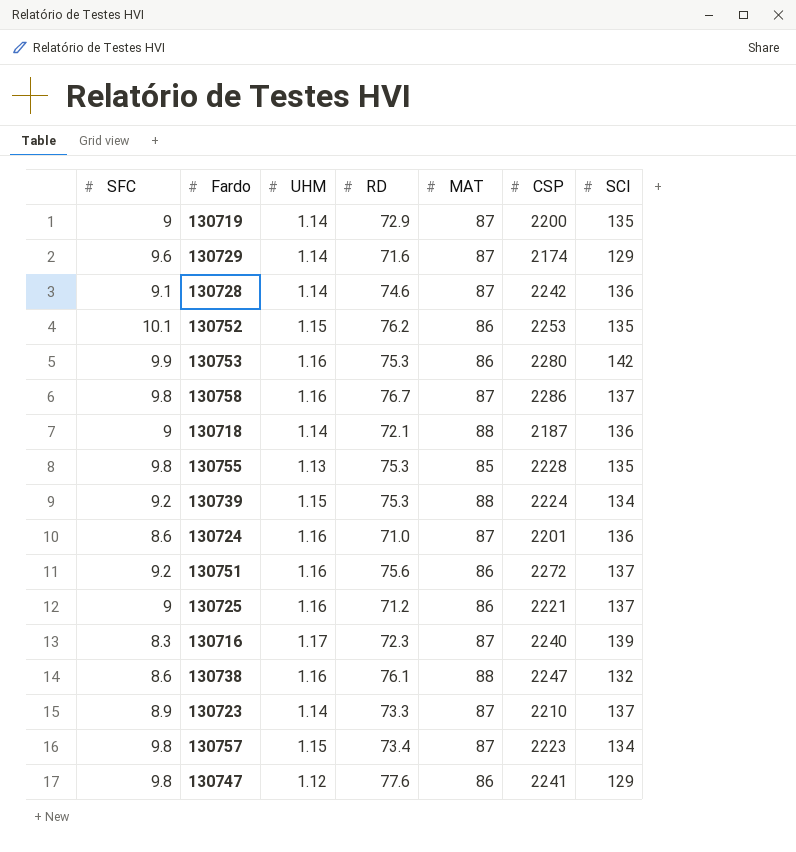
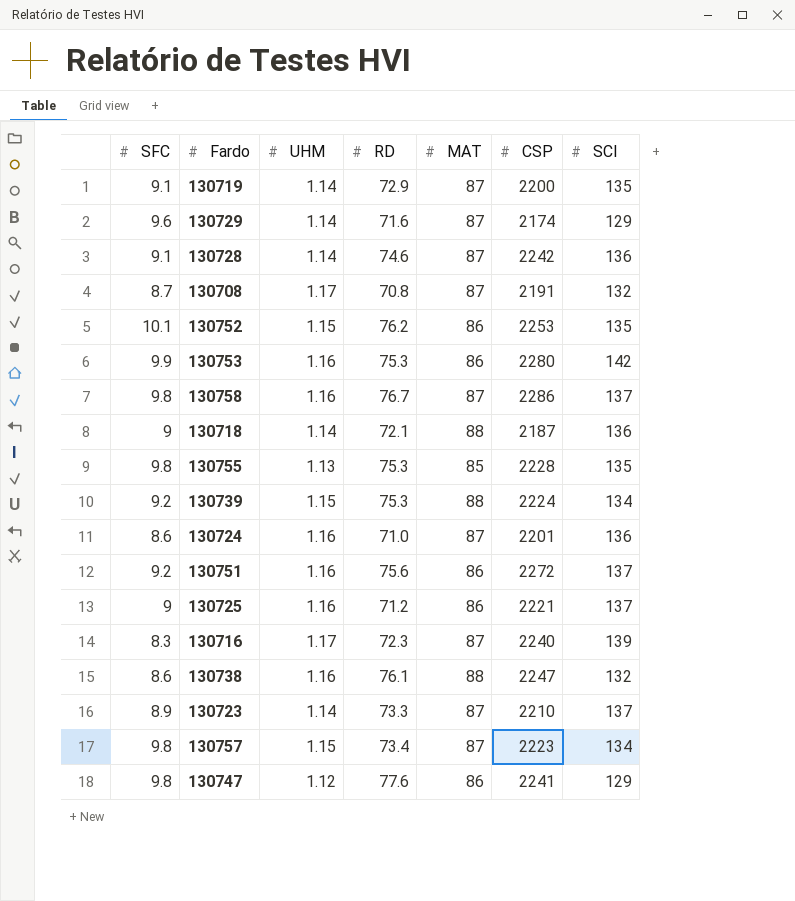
130719 | SFC: 9 -> 9.1
row 130708: none -> 8.7 | 1.17 | 70.8 | 87 | 2191 | 132

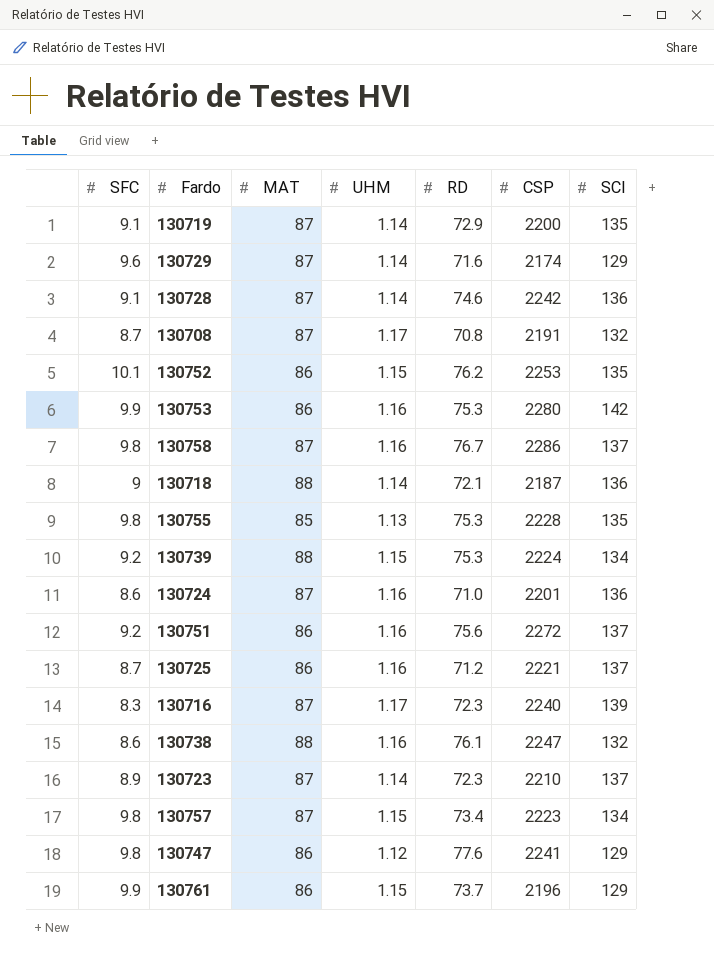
column MAT | position: 5 -> 3
130725 | SFC: 9 -> 8.7
130723 | RD: 73.3 -> 72.3
row 130761: none -> 9.9 | 86 | 1.15 | 73.7 | 2196 | 129

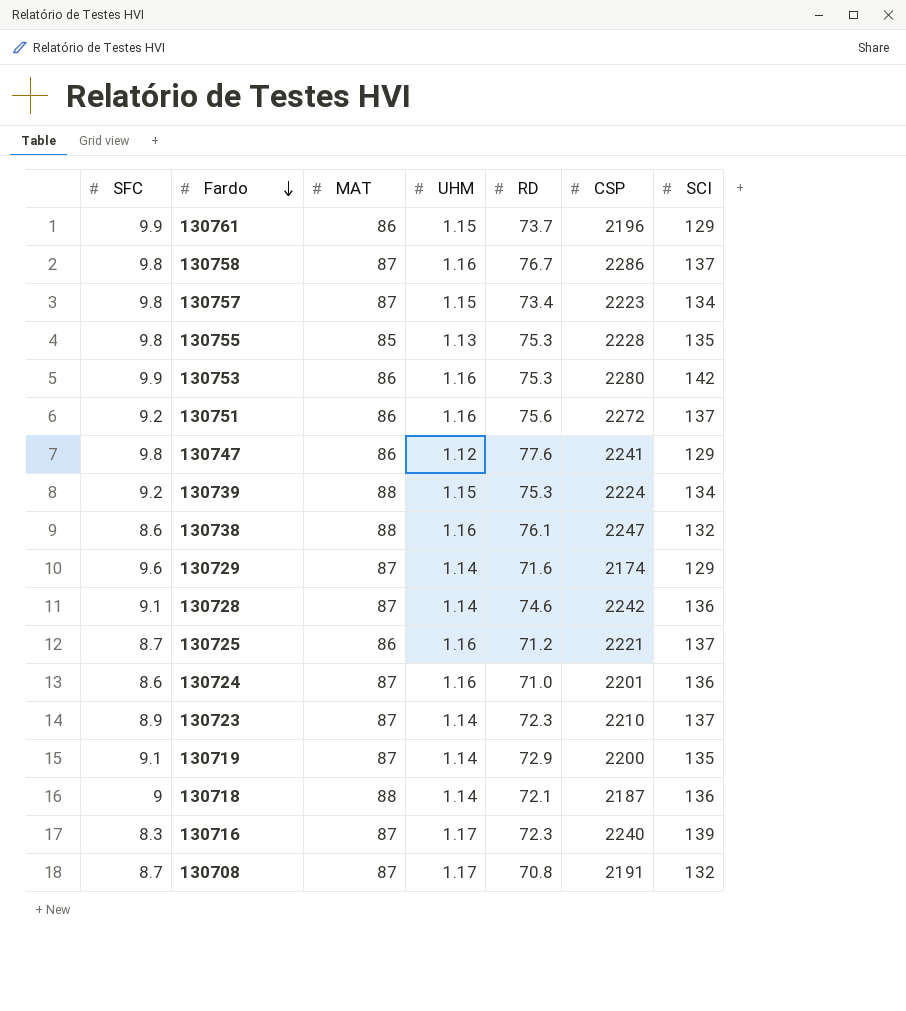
row order: none -> Fardo descending
row 130752: 10.1 | 86 | 1.15 | 76.2 | 2253 | 135 -> none

